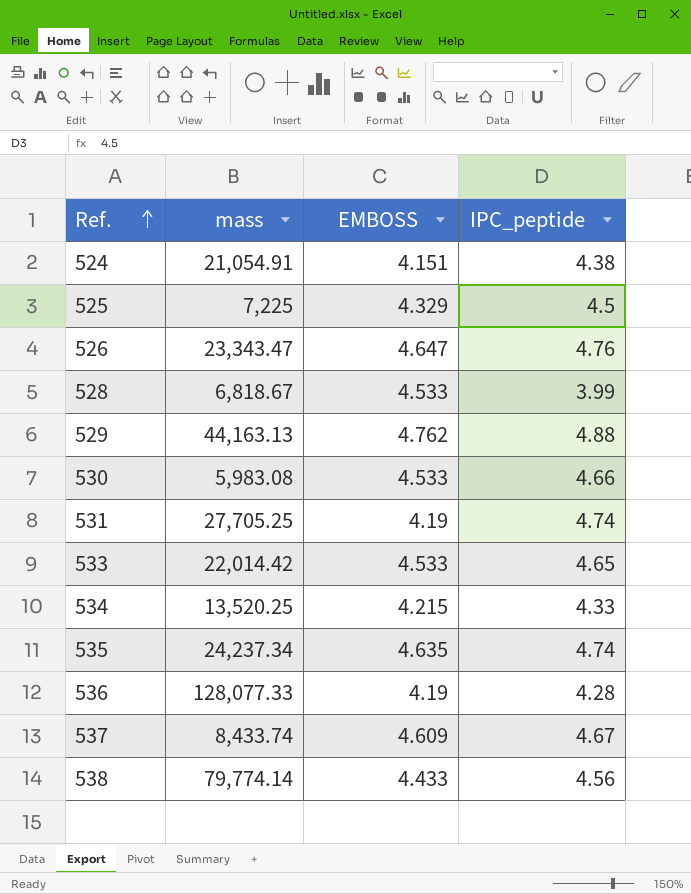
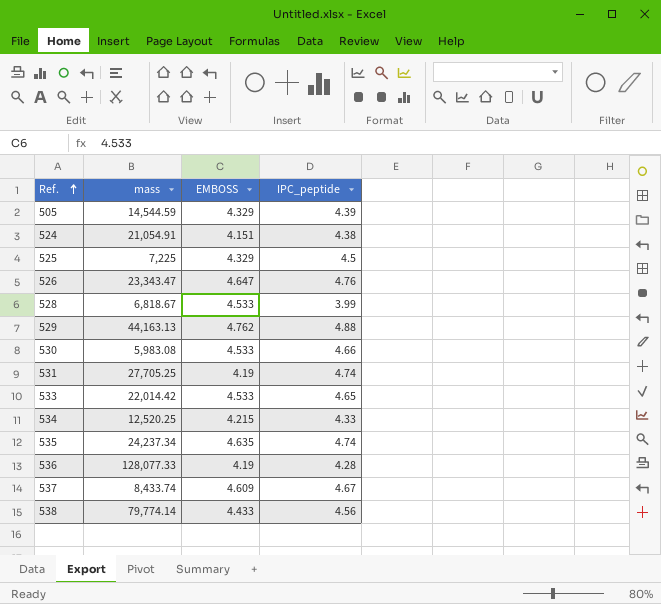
row 505: none -> 14,544.59 | 4.329 | 4.39
534 | mass: 13,520.25 -> 12,520.25

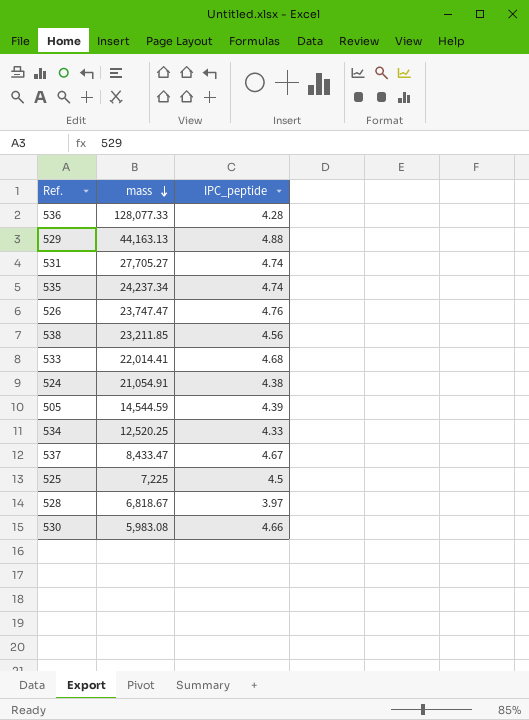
row order: Ref. ascending -> mass descending
column EMBOSS | position: 3 -> none
531 | mass: 27,705.25 -> 27,705.27
526 | mass: 23,343.47 -> 23,747.47
538 | mass: 79,774.14 -> 23,211.85
533 | mass: 22,014.42 -> 22,014.41
533 | IPC_peptide: 4.65 -> 4.68
537 | mass: 8,433.74 -> 8,433.47
528 | IPC_peptide: 3.99 -> 3.97

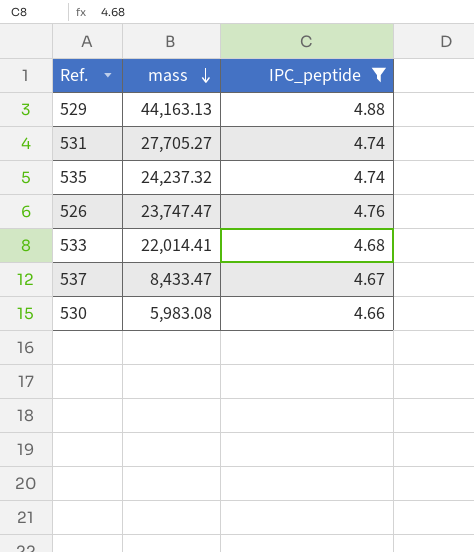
filter: none -> IPC_peptide >= 4.66
535 | mass: 24,237.34 -> 24,237.32

